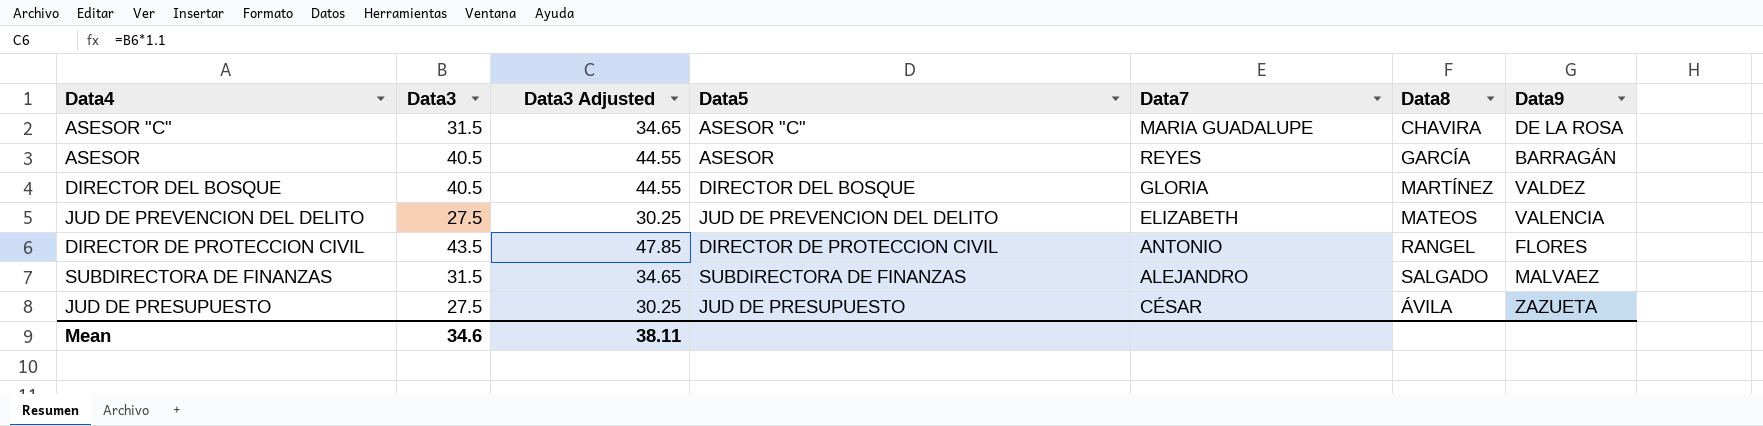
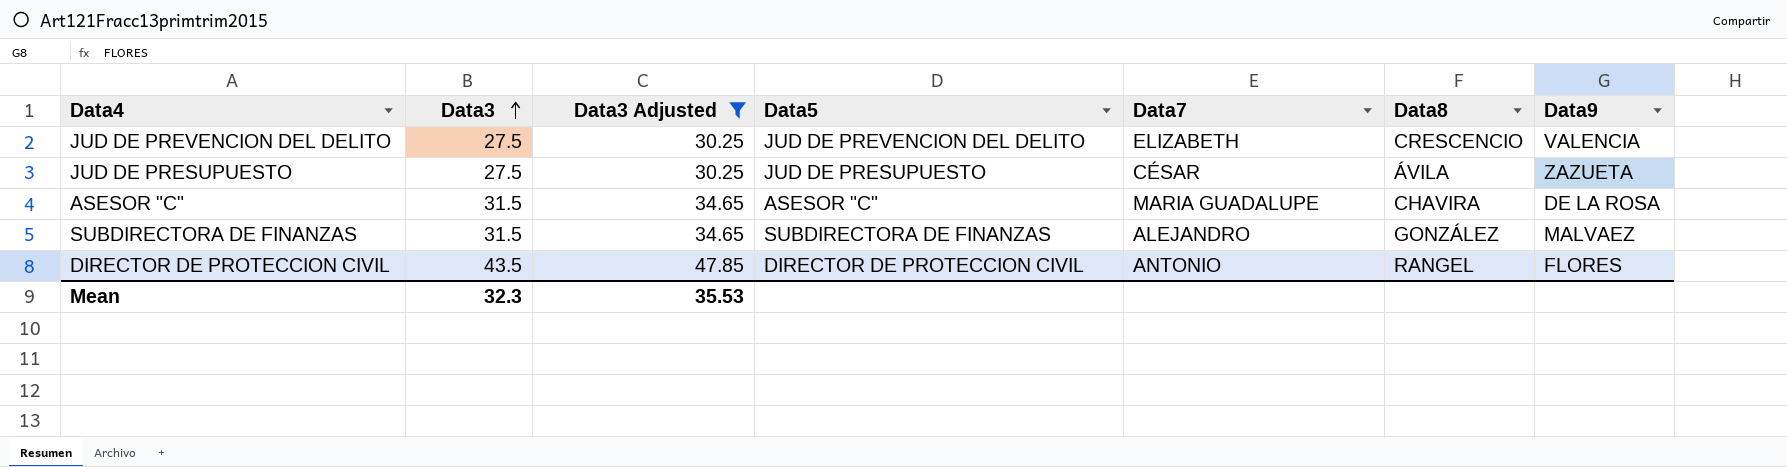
filter: none -> Data3 Adjusted != 44.55
row order: none -> Data3 ascending
JUD DE PREVENCION DEL DELITO | Data8: MATEOS -> CRESCENCIO
SUBDIRECTORA DE FINANZAS | Data8: SALGADO -> GONZÁLEZ
Mean | Data3: 34.6 -> 32.3
Mean | Data3 Adjusted: 38.11 -> 35.53

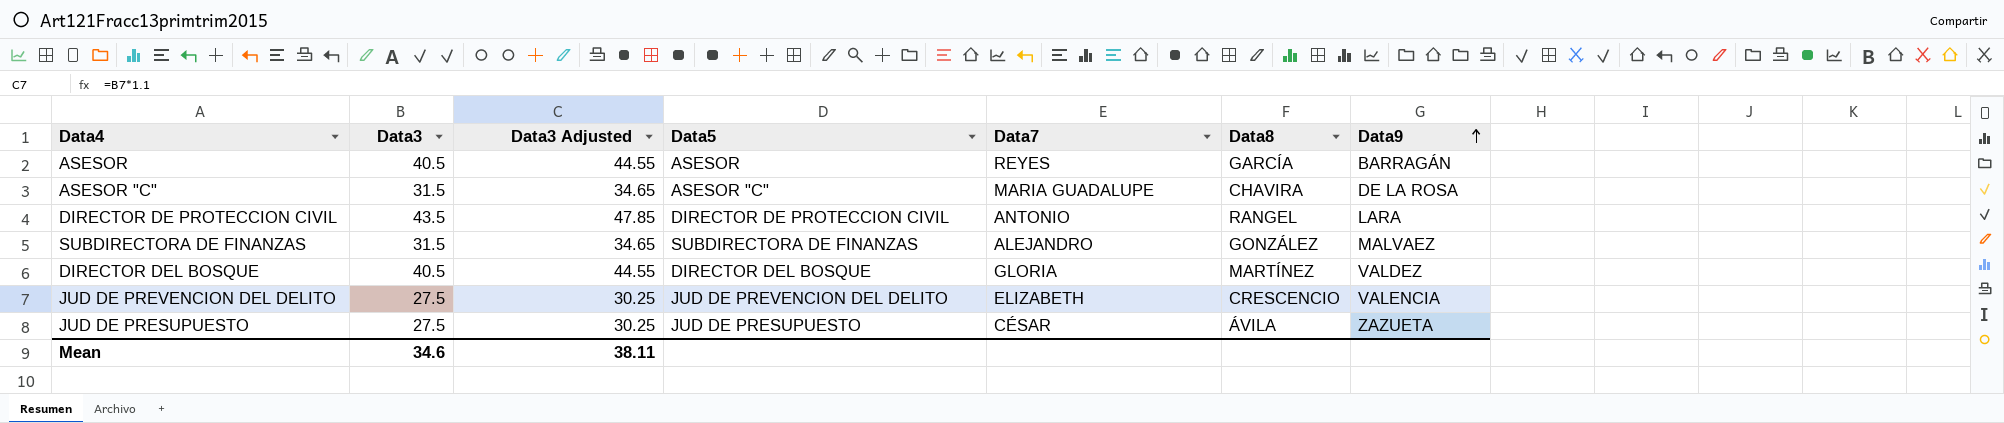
filter: Data3 Adjusted != 44.55 -> none
row order: Data3 ascending -> Data9 ascending
DIRECTOR DE PROTECCION CIVIL | Data9: FLORES -> LARA
Mean | Data3: 32.3 -> 34.6
Mean | Data3 Adjusted: 35.53 -> 38.11

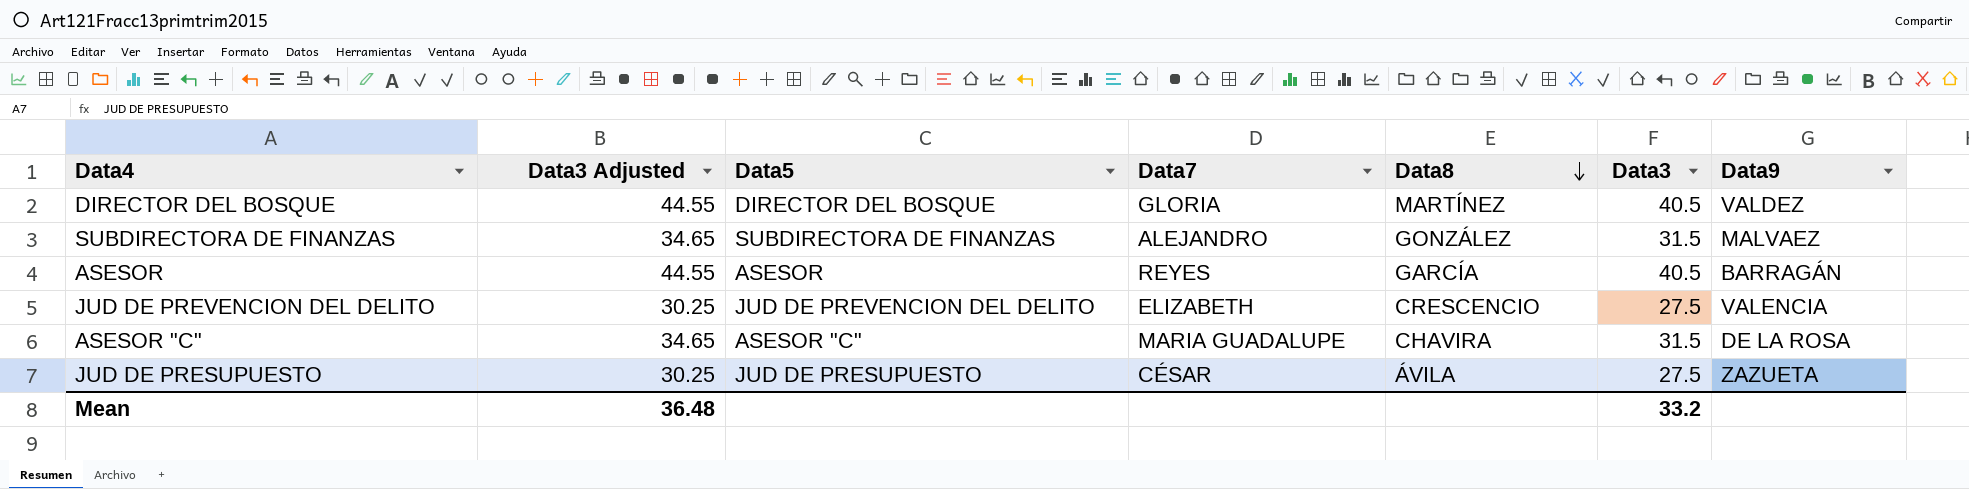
row order: Data9 ascending -> Data8 descending
column Data3 | position: 2 -> 6
row DIRECTOR DE PROTECCION CIVIL: 43.5 | 47.85 | DIRECTOR DE PROTECCION CIVIL | ANTONIO | RANGEL | LARA -> none
Mean | Data3 Adjusted: 38.11 -> 36.48
Mean | Data3: 34.6 -> 33.2

